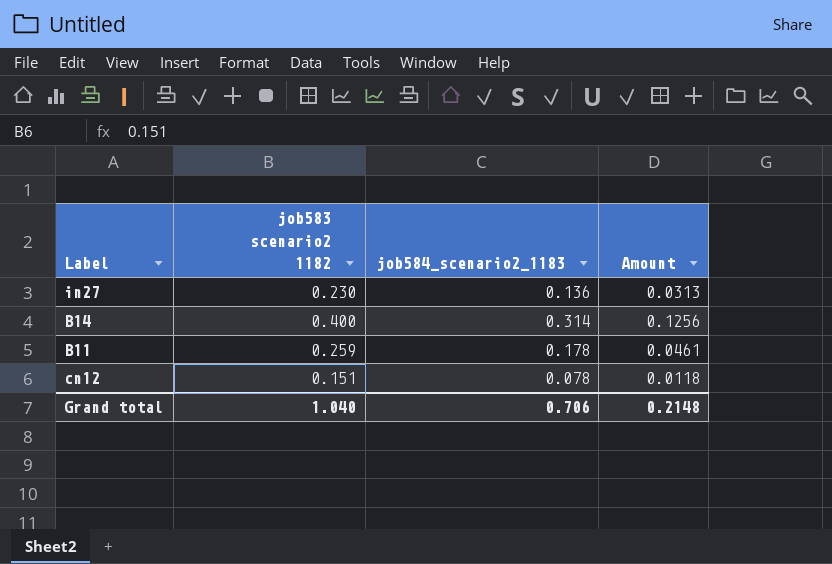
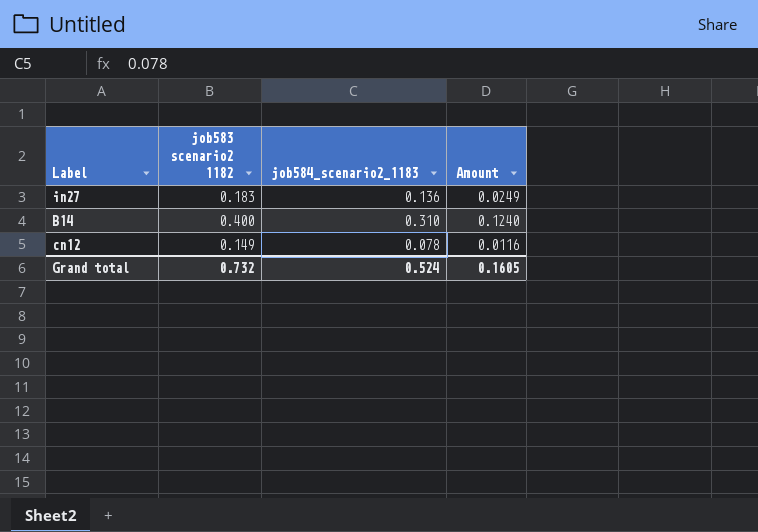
row B11: 0.259 | 0.178 | 0.0461 -> none
in27 | job583 scenario2 1182: 0.230 -> 0.183
in27 | Amount: 0.0313 -> 0.0249
B14 | job584_scenario2_1183: 0.314 -> 0.310
B14 | Amount: 0.1256 -> 0.1240
cn12 | job583 scenario2 1182: 0.151 -> 0.149
cn12 | Amount: 0.0118 -> 0.0116
Grand total | job583 scenario2 1182: 1.040 -> 0.732
Grand total | job584_scenario2_1183: 0.706 -> 0.524
Grand total | Amount: 0.2148 -> 0.1605

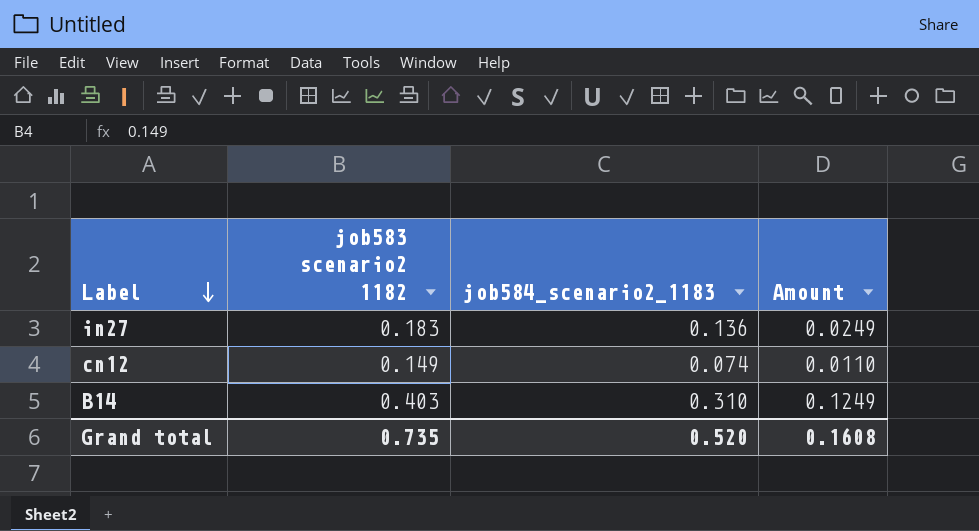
row order: none -> Label descending
cn12 | job584_scenario2_1183: 0.078 -> 0.074
cn12 | Amount: 0.0116 -> 0.0110
B14 | job583 scenario2 1182: 0.400 -> 0.403
B14 | Amount: 0.1240 -> 0.1249
Grand total | job583 scenario2 1182: 0.732 -> 0.735
Grand total | job584_scenario2_1183: 0.524 -> 0.520
Grand total | Amount: 0.1605 -> 0.1608

